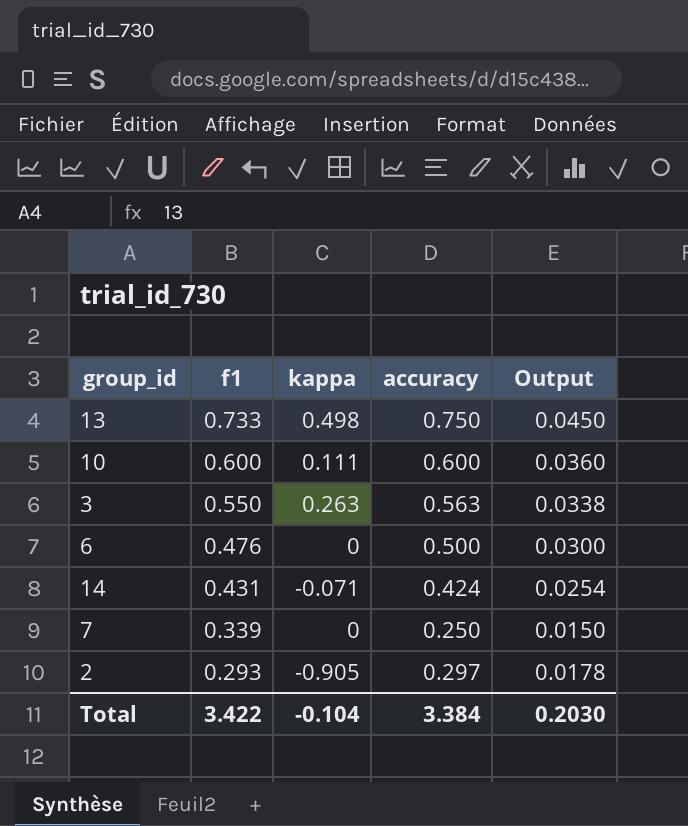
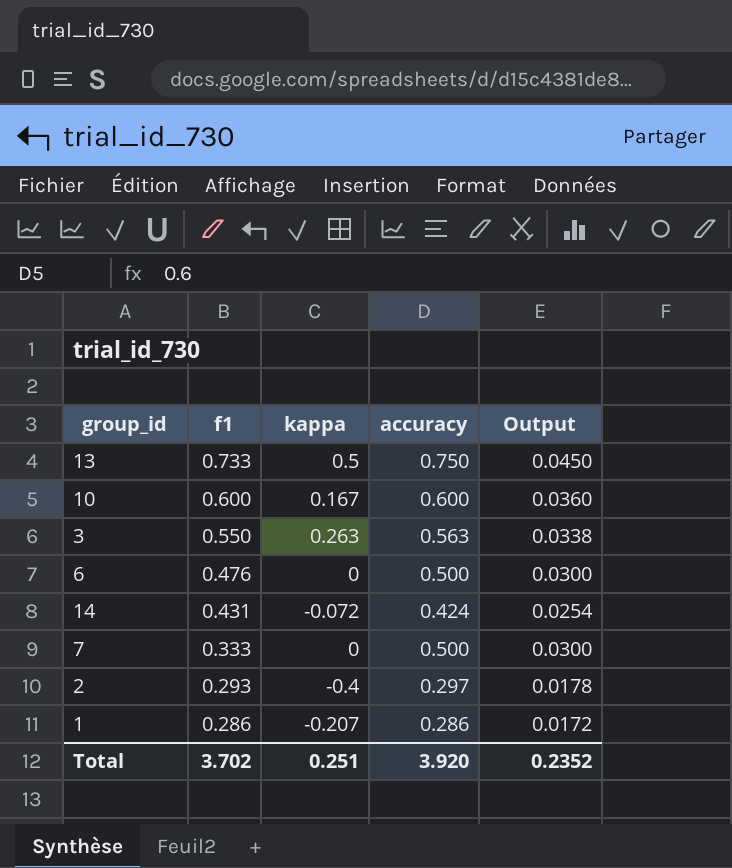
13 | kappa: 0.498 -> 0.5
10 | kappa: 0.111 -> 0.167
14 | kappa: -0.071 -> -0.072
7 | f1: 0.339 -> 0.333
7 | accuracy: 0.250 -> 0.500
7 | Output: 0.0150 -> 0.0300
2 | kappa: -0.905 -> -0.4
row 1: none -> 0.286 | -0.207 | 0.286 | 0.0172
Total | f1: 3.422 -> 3.702
Total | kappa: -0.104 -> 0.251
Total | accuracy: 3.384 -> 3.920
Total | Output: 0.2030 -> 0.2352

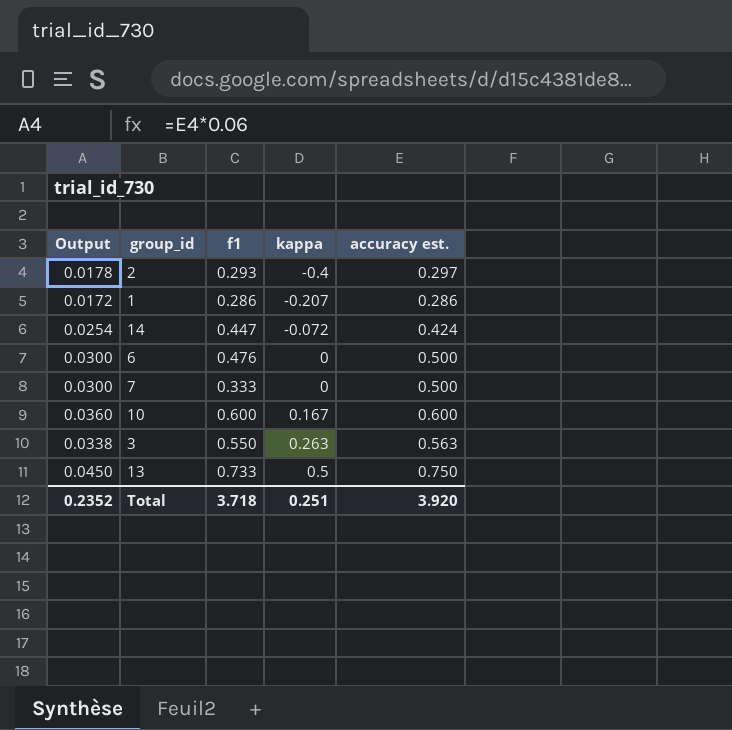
row order: f1 descending -> kappa ascending
column Output | position: 5 -> 1
column name: accuracy -> accuracy est.
14 | f1: 0.431 -> 0.447
Total | f1: 3.702 -> 3.718

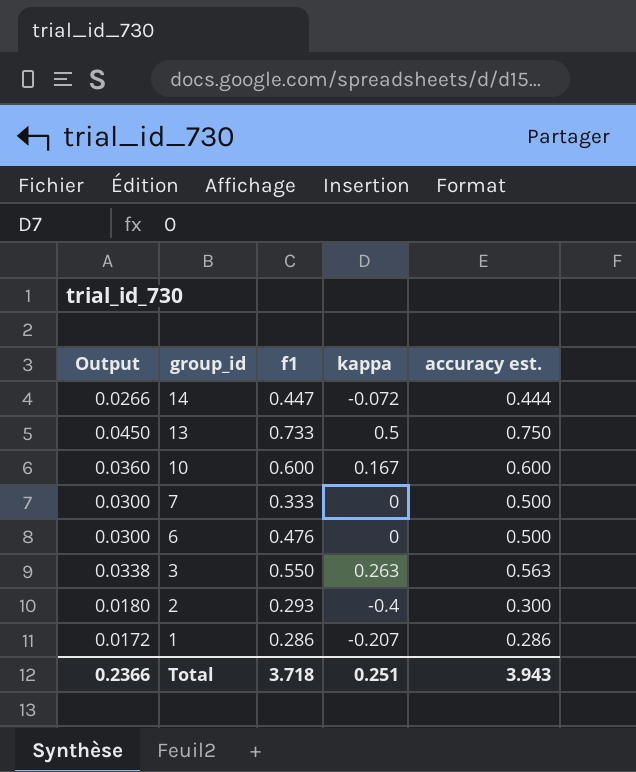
row order: kappa ascending -> group_id descending
14 | Output: 0.0254 -> 0.0266
14 | accuracy est.: 0.424 -> 0.444
2 | Output: 0.0178 -> 0.0180
2 | accuracy est.: 0.297 -> 0.300
Total | Output: 0.2352 -> 0.2366
Total | accuracy est.: 3.920 -> 3.943

